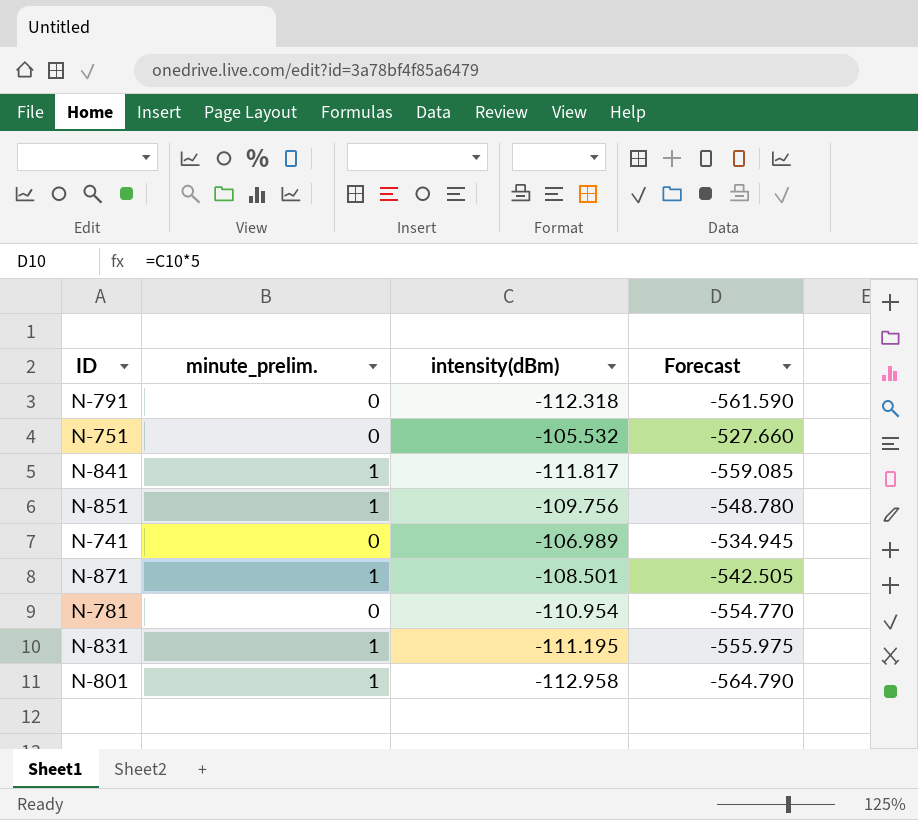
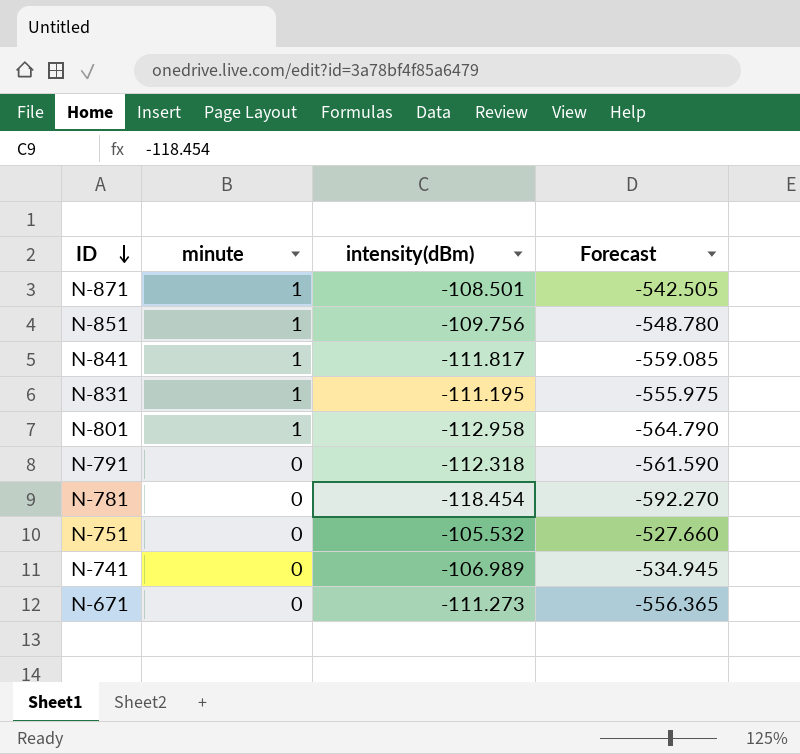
row order: none -> ID descending
column name: minute_prelim. -> minute
N-781 | intensity(dBm): -110.954 -> -118.454
N-781 | Forecast: -554.770 -> -592.270
row N-671: none -> 0 | -111.273 | -556.365

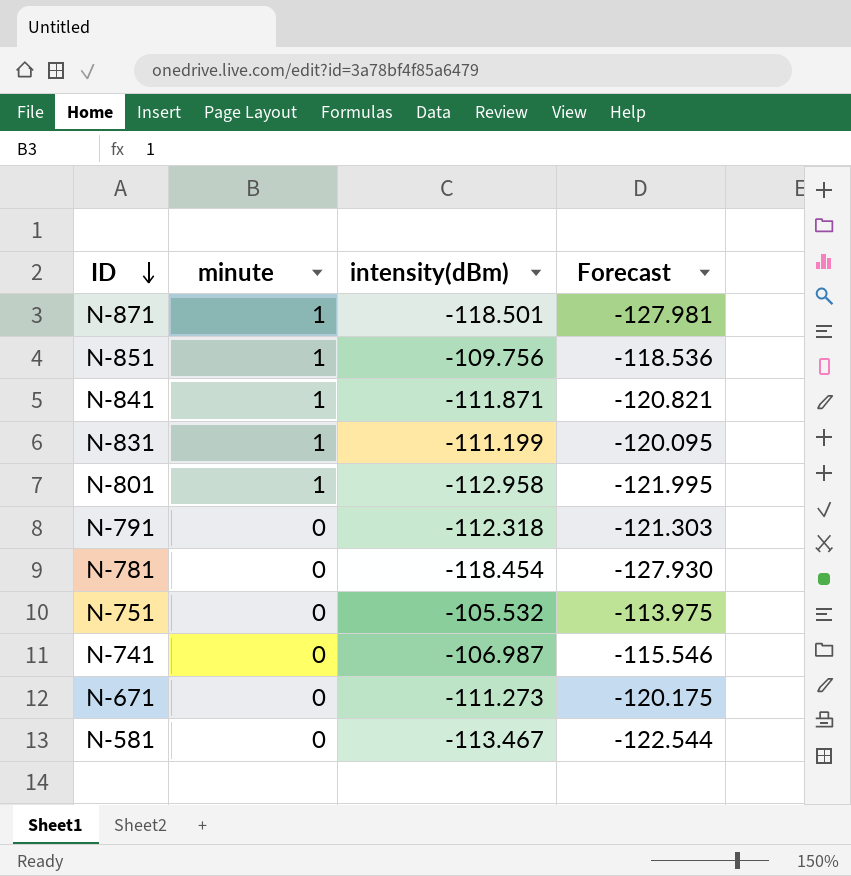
column Forecast | formula: [intensity(dBm)] * 5 -> [intensity(dBm)] * 1.08
N-871 | intensity(dBm): -108.501 -> -118.501
N-841 | intensity(dBm): -111.817 -> -111.871
N-831 | intensity(dBm): -111.195 -> -111.199
N-741 | intensity(dBm): -106.989 -> -106.987
row N-581: none -> 0 | -113.467 | -122.544

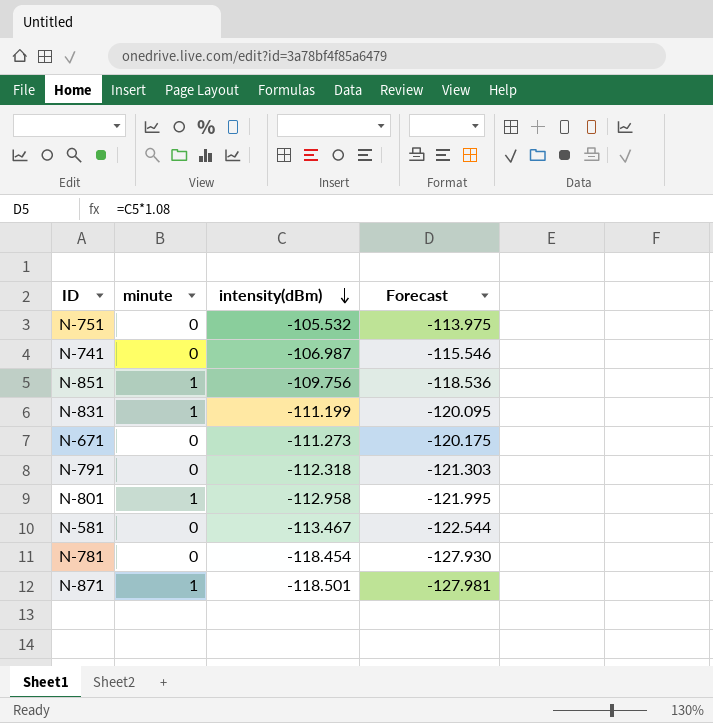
row order: ID descending -> intensity(dBm) descending
row N-841: 1 | -111.871 | -120.821 -> none

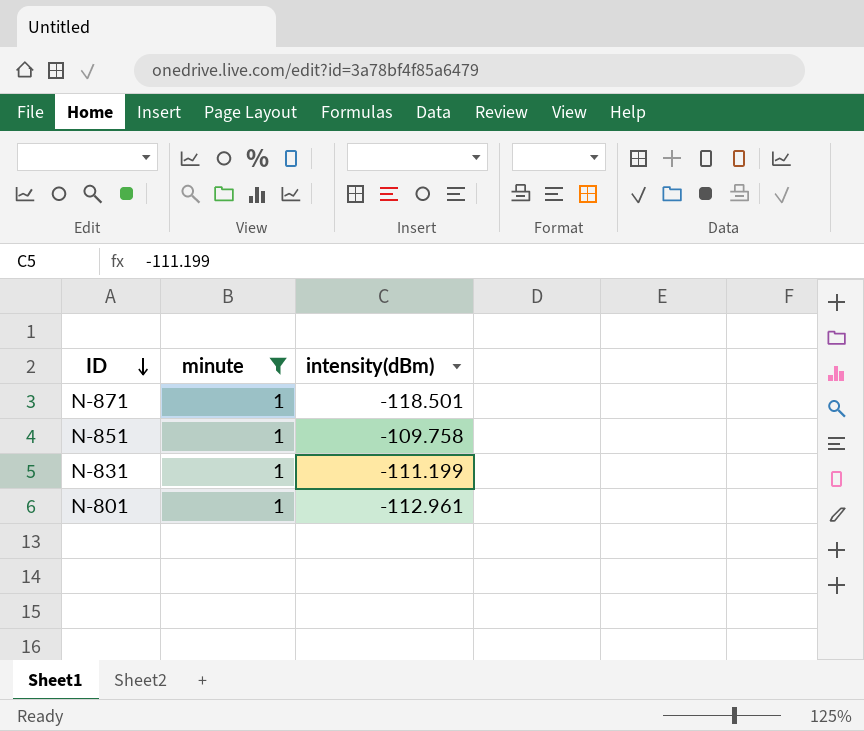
filter: none -> minute = 1
row order: intensity(dBm) descending -> ID descending
column Forecast | formula: [intensity(dBm)] * 1.08 -> none
N-851 | intensity(dBm): -109.756 -> -109.758
N-801 | intensity(dBm): -112.958 -> -112.961

